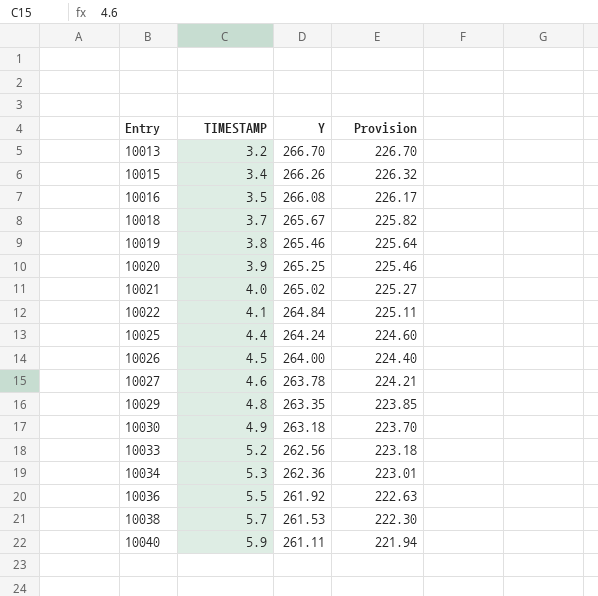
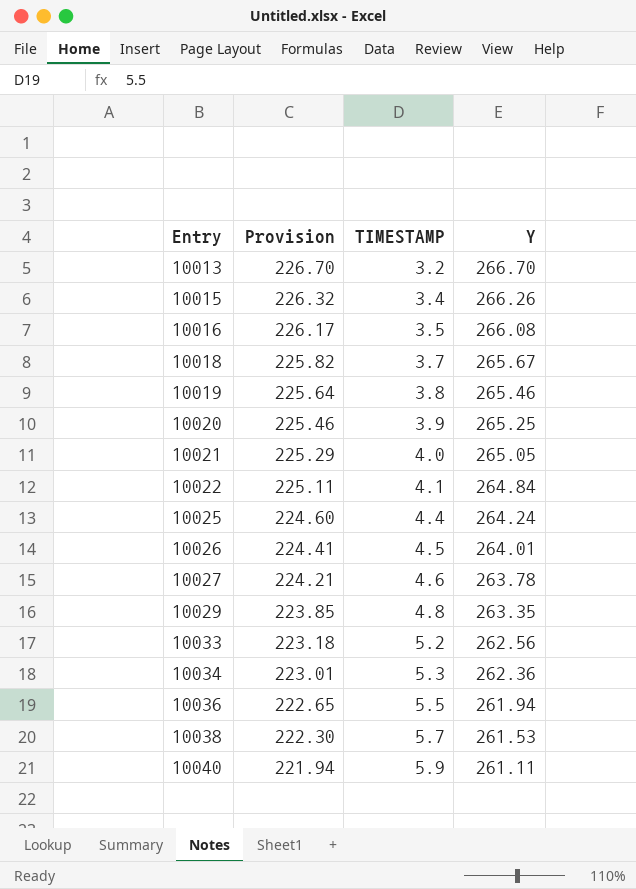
column Provision | position: 4 -> 2
row 10030: 4.9 | 263.18 | 223.70 -> none
10021 | Provision: 225.27 -> 225.29
10021 | Y: 265.02 -> 265.05
10026 | Provision: 224.40 -> 224.41
10026 | Y: 264.00 -> 264.01
10036 | Provision: 222.63 -> 222.65
10036 | Y: 261.92 -> 261.94

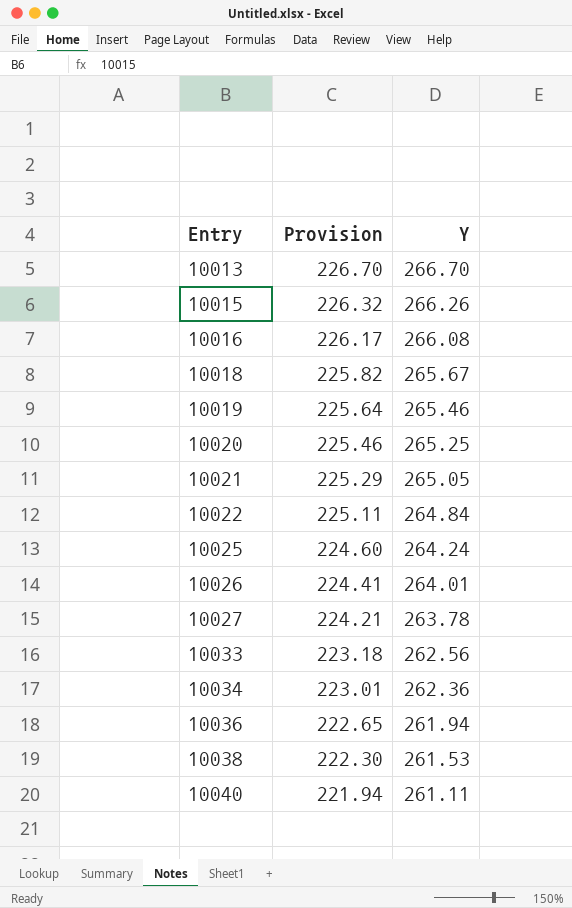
column TIMESTAMP | position: 3 -> none
row 10029: 223.85 | 4.8 | 263.35 -> none

